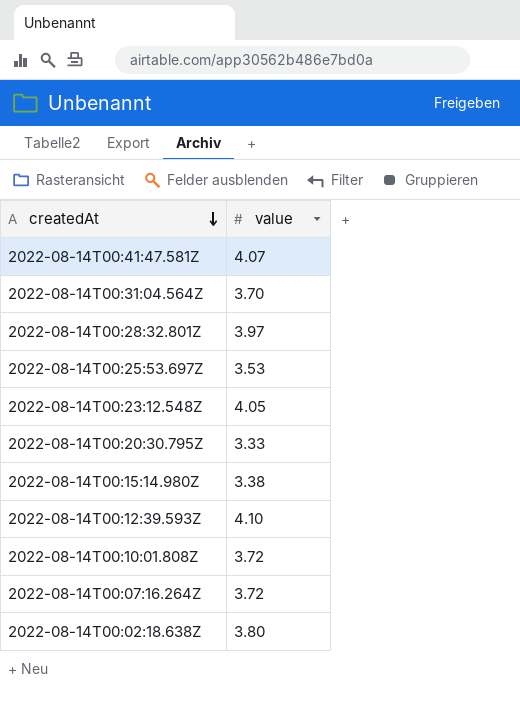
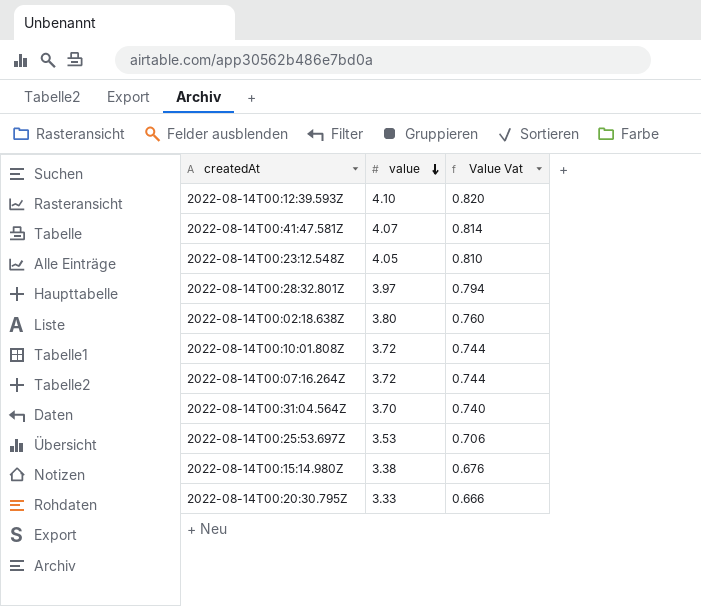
row order: createdAt descending -> value descending
column Value Vat | formula: none -> [value] * 0.2

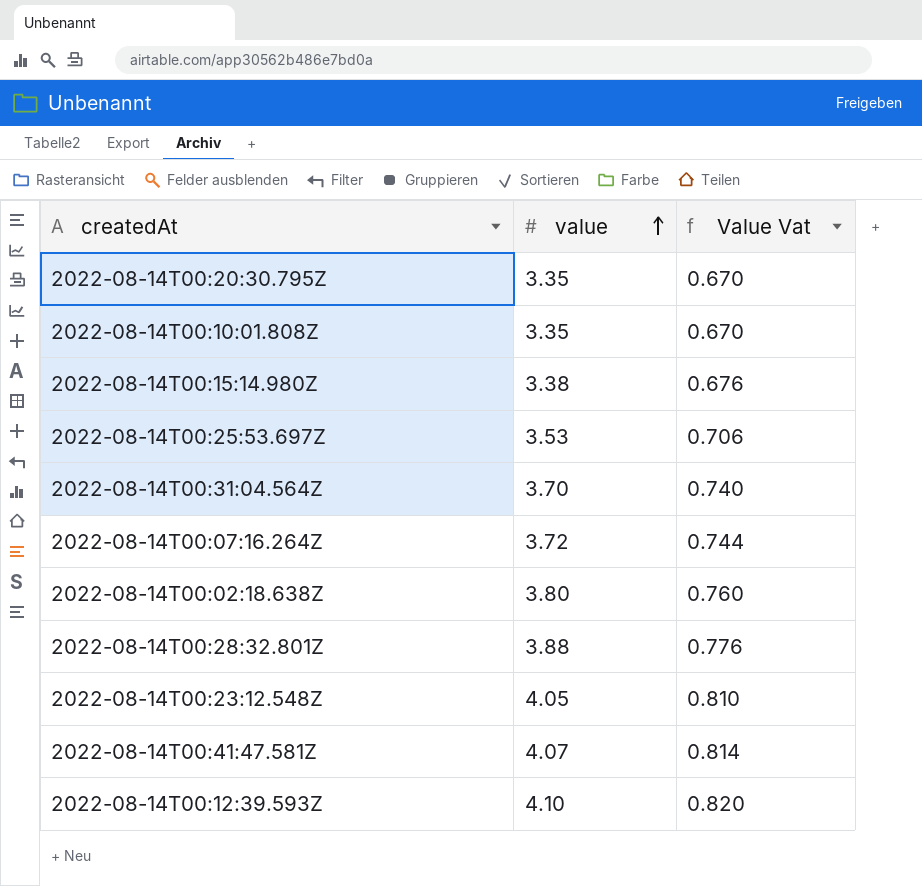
row order: value descending -> value ascending
2022-08-14T00:20:30.795Z | value: 3.33 -> 3.35
2022-08-14T00:20:30.795Z | Value Vat: 0.666 -> 0.670
2022-08-14T00:10:01.808Z | value: 3.72 -> 3.35
2022-08-14T00:10:01.808Z | Value Vat: 0.744 -> 0.670
2022-08-14T00:28:32.801Z | value: 3.97 -> 3.88
2022-08-14T00:28:32.801Z | Value Vat: 0.794 -> 0.776

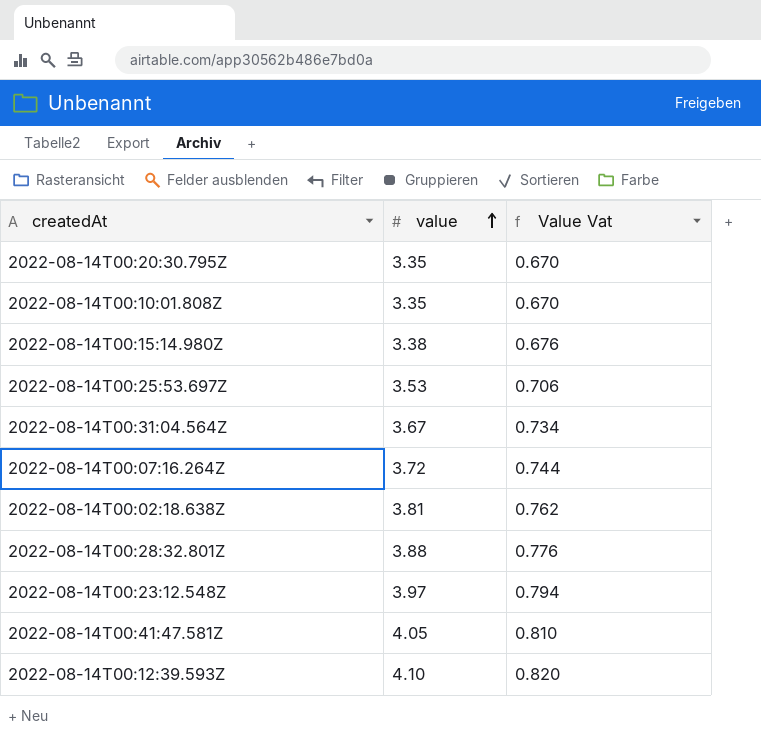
2022-08-14T00:31:04.564Z | value: 3.70 -> 3.67
2022-08-14T00:31:04.564Z | Value Vat: 0.740 -> 0.734
2022-08-14T00:02:18.638Z | value: 3.80 -> 3.81
2022-08-14T00:02:18.638Z | Value Vat: 0.760 -> 0.762
2022-08-14T00:23:12.548Z | value: 4.05 -> 3.97
2022-08-14T00:23:12.548Z | Value Vat: 0.810 -> 0.794
2022-08-14T00:41:47.581Z | value: 4.07 -> 4.05
2022-08-14T00:41:47.581Z | Value Vat: 0.814 -> 0.810

